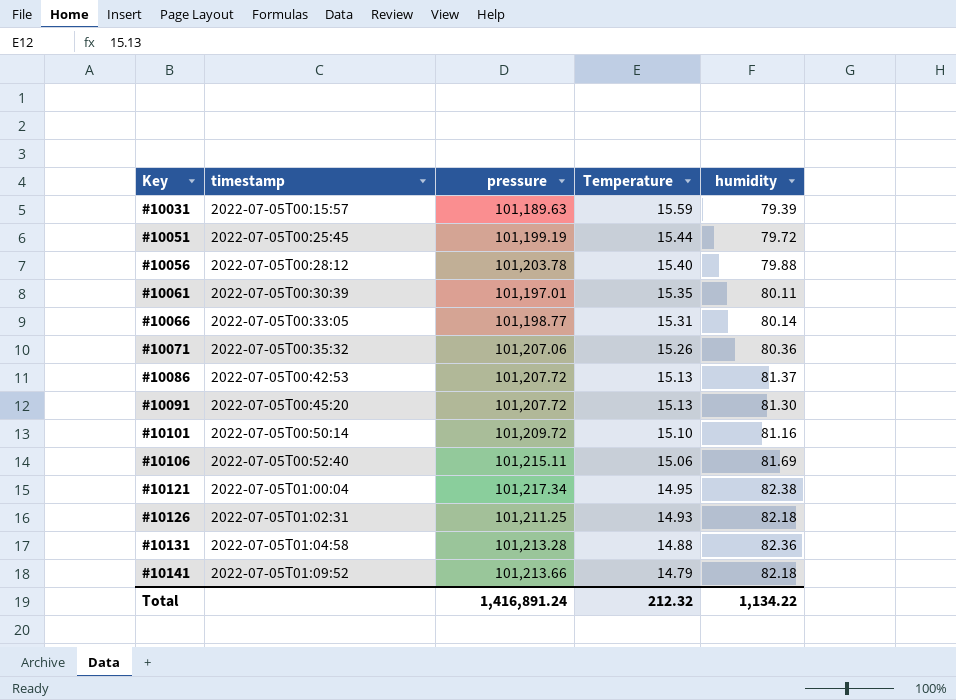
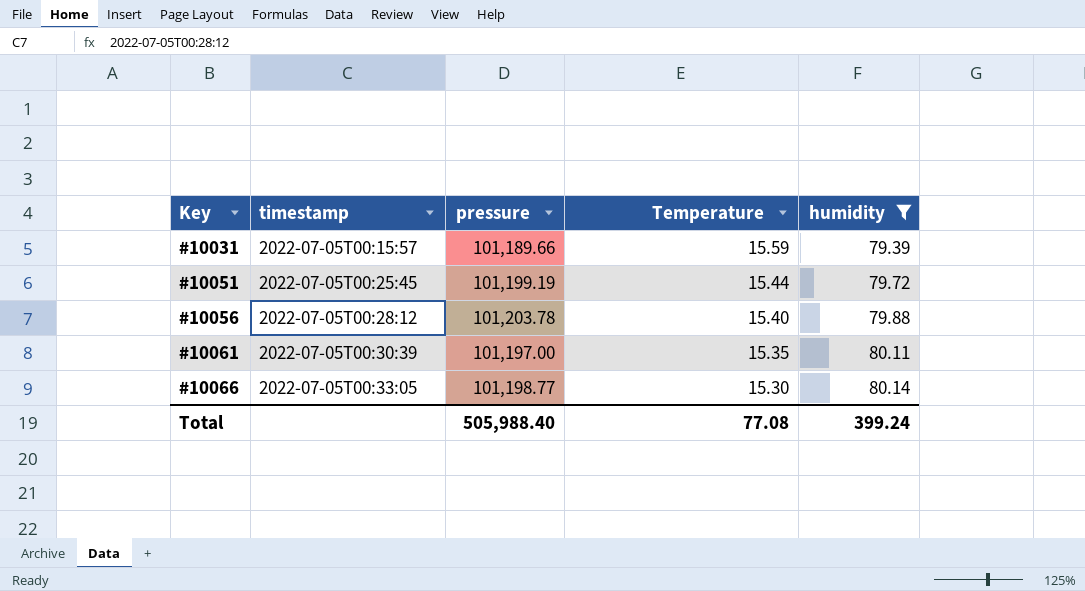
filter: none -> humidity <= 80.14
#10031 | pressure: 101,189.63 -> 101,189.66
#10061 | pressure: 101,197.01 -> 101,197.00
#10066 | Temperature: 15.31 -> 15.30
Total | pressure: 1,416,891.24 -> 505,988.40
Total | Temperature: 212.32 -> 77.08
Total | humidity: 1,134.22 -> 399.24

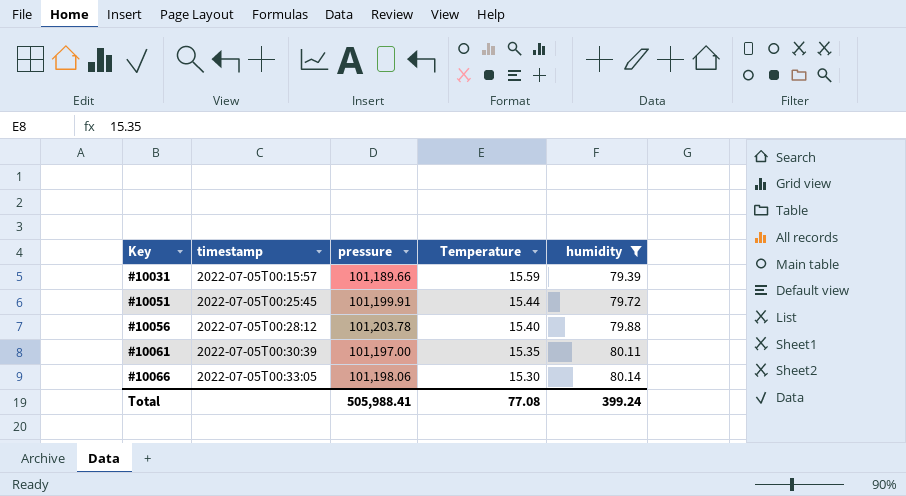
#10051 | pressure: 101,199.19 -> 101,199.91
#10066 | pressure: 101,198.77 -> 101,198.06
Total | pressure: 505,988.40 -> 505,988.41

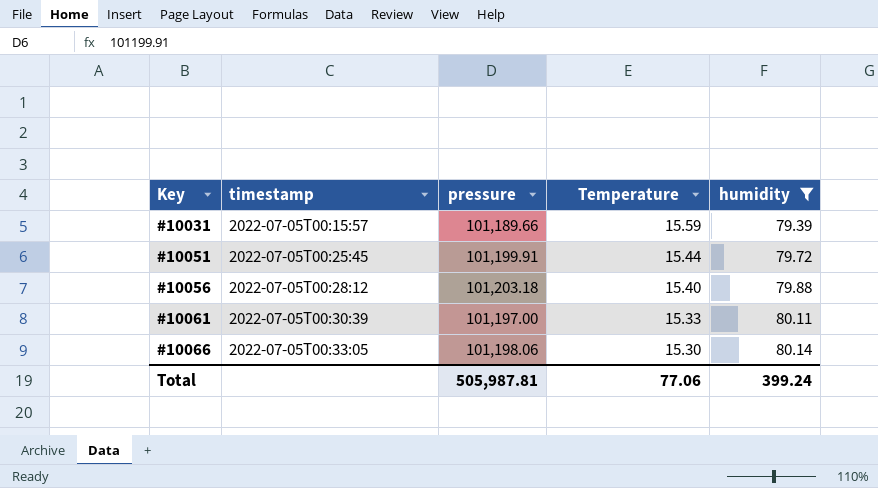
#10056 | pressure: 101,203.78 -> 101,203.18
#10061 | Temperature: 15.35 -> 15.33
Total | pressure: 505,988.41 -> 505,987.81
Total | Temperature: 77.08 -> 77.06

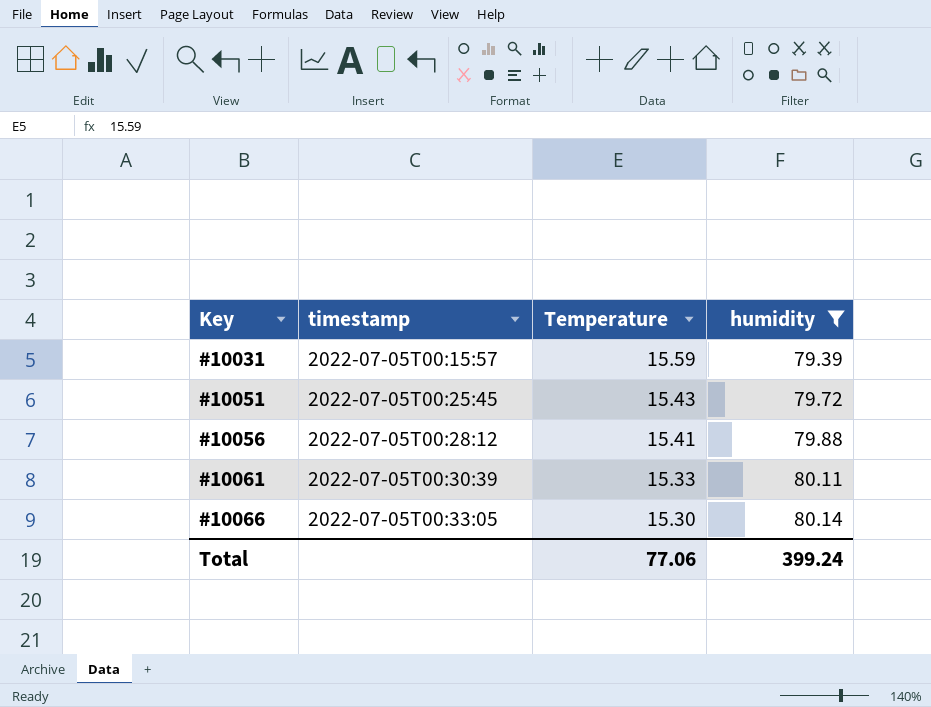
column pressure | position: 3 -> none
#10051 | Temperature: 15.44 -> 15.43
#10056 | Temperature: 15.40 -> 15.41

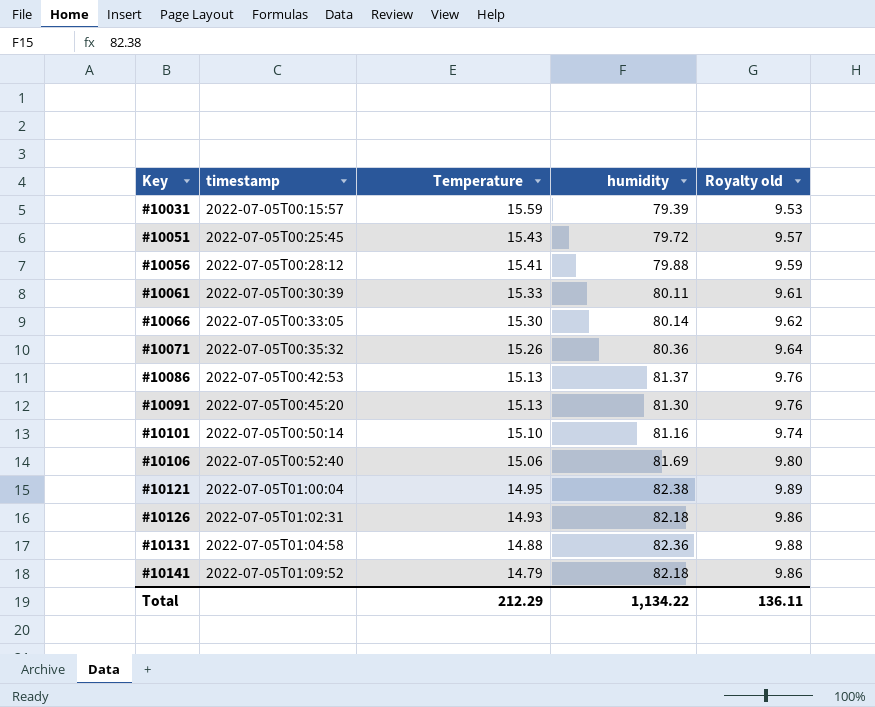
filter: humidity <= 80.14 -> none
column Royalty old | formula: none -> [humidity] * 0.12
Total | Temperature: 77.06 -> 212.29
Total | humidity: 399.24 -> 1,134.22

